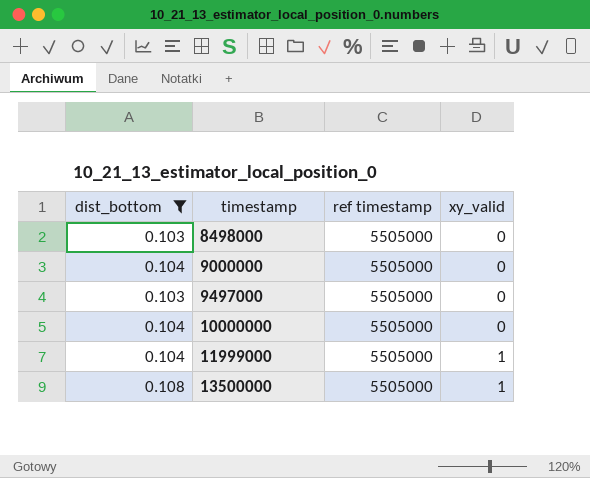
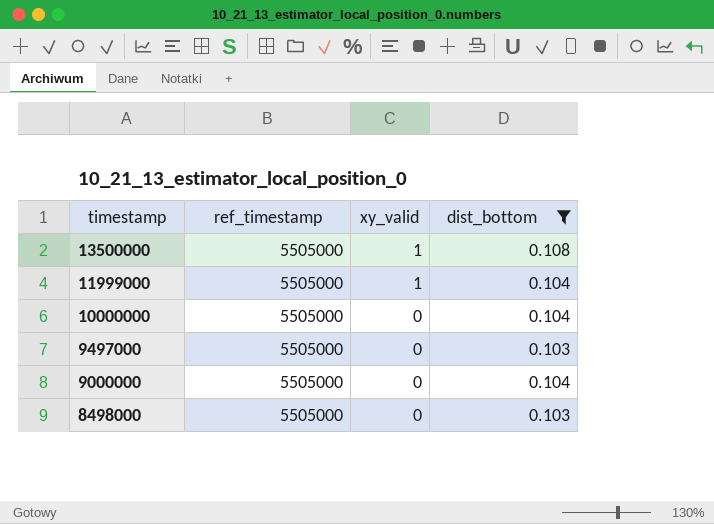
row order: timestamp ascending -> timestamp descending
column name: ref timestamp -> ref_timestamp
column dist_bottom | position: 1 -> 4

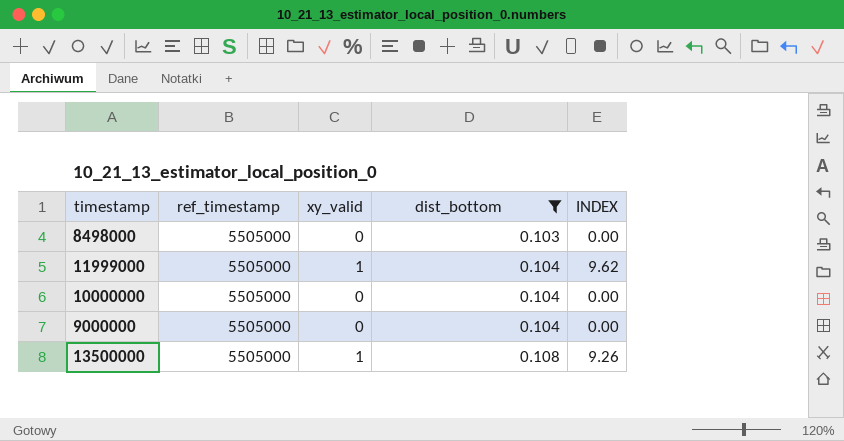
row order: timestamp descending -> dist_bottom ascending
column INDEX | formula: none -> [xy_valid] / [dist_bottom]
row 9497000: 5505000 | 0 | 0.103 -> none

